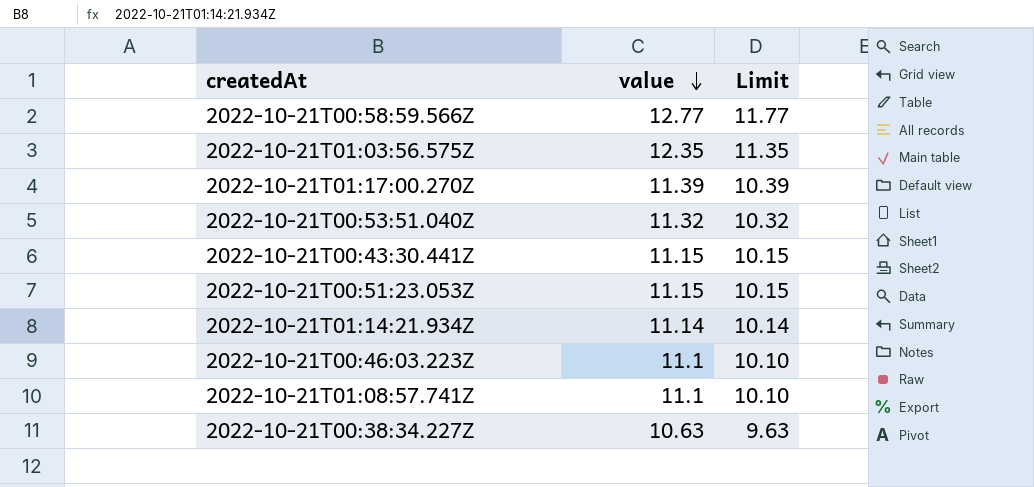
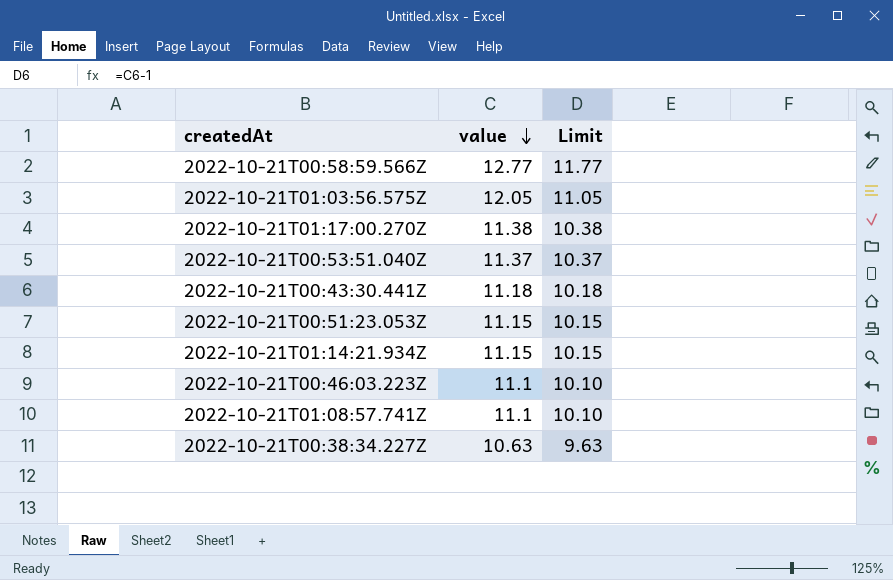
2022-10-21T01:03:56.575Z | value: 12.35 -> 12.05
2022-10-21T01:03:56.575Z | Limit: 11.35 -> 11.05
2022-10-21T01:17:00.270Z | value: 11.39 -> 11.38
2022-10-21T01:17:00.270Z | Limit: 10.39 -> 10.38
2022-10-21T00:53:51.040Z | value: 11.32 -> 11.37
2022-10-21T00:53:51.040Z | Limit: 10.32 -> 10.37
2022-10-21T00:43:30.441Z | value: 11.15 -> 11.18
2022-10-21T00:43:30.441Z | Limit: 10.15 -> 10.18
2022-10-21T01:14:21.934Z | value: 11.14 -> 11.15
2022-10-21T01:14:21.934Z | Limit: 10.14 -> 10.15

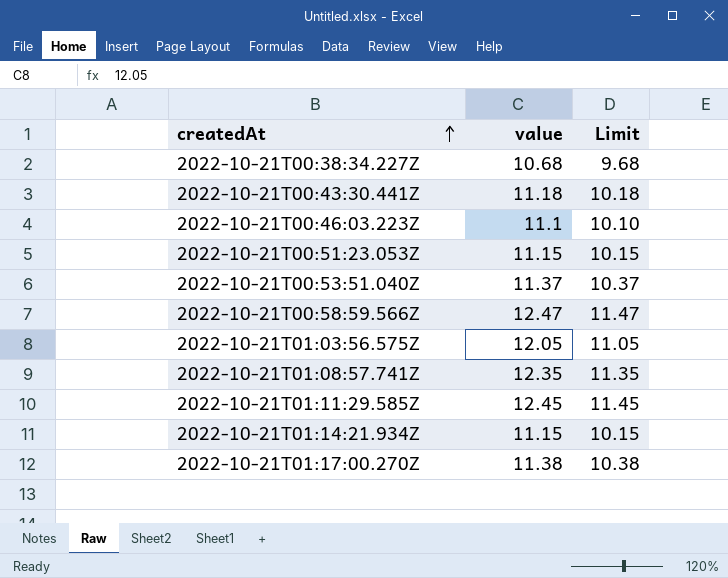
row order: value descending -> createdAt ascending
2022-10-21T00:38:34.227Z | value: 10.63 -> 10.68
2022-10-21T00:38:34.227Z | Limit: 9.63 -> 9.68
2022-10-21T00:58:59.566Z | value: 12.77 -> 12.47
2022-10-21T00:58:59.566Z | Limit: 11.77 -> 11.47
2022-10-21T01:08:57.741Z | value: 11.1 -> 12.35
2022-10-21T01:08:57.741Z | Limit: 10.10 -> 11.35
row 2022-10-21T01:11:29.585Z: none -> 12.45 | 11.45

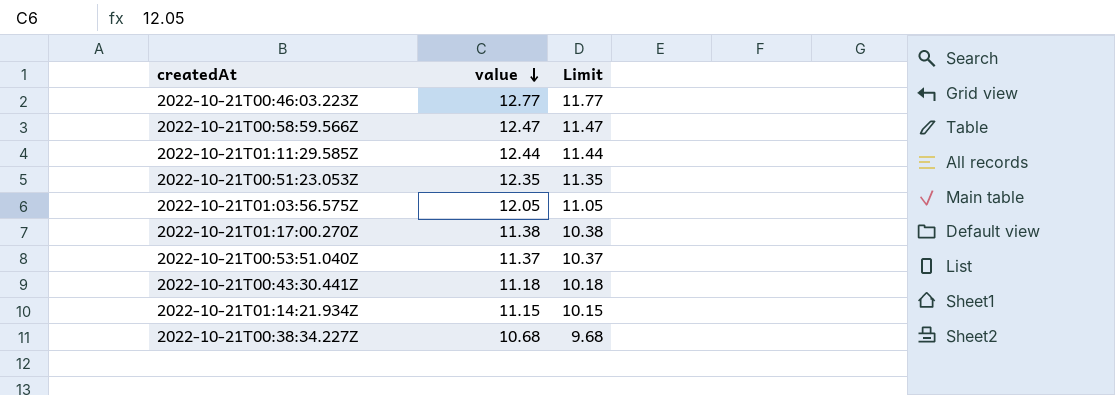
row order: createdAt ascending -> value descending
row 2022-10-21T01:08:57.741Z: 12.35 | 11.35 -> none
2022-10-21T00:46:03.223Z | value: 11.1 -> 12.77
2022-10-21T00:46:03.223Z | Limit: 10.10 -> 11.77
2022-10-21T01:11:29.585Z | value: 12.45 -> 12.44
2022-10-21T01:11:29.585Z | Limit: 11.45 -> 11.44
2022-10-21T00:51:23.053Z | value: 11.15 -> 12.35
2022-10-21T00:51:23.053Z | Limit: 10.15 -> 11.35

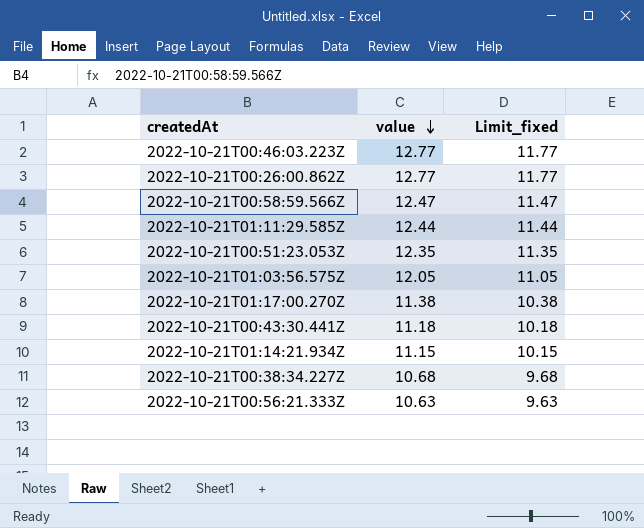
column name: Limit -> Limit_fixed
row 2022-10-21T00:53:51.040Z: 11.37 | 10.37 -> none
row 2022-10-21T00:26:00.862Z: none -> 12.77 | 11.77
row 2022-10-21T00:56:21.333Z: none -> 10.63 | 9.63

